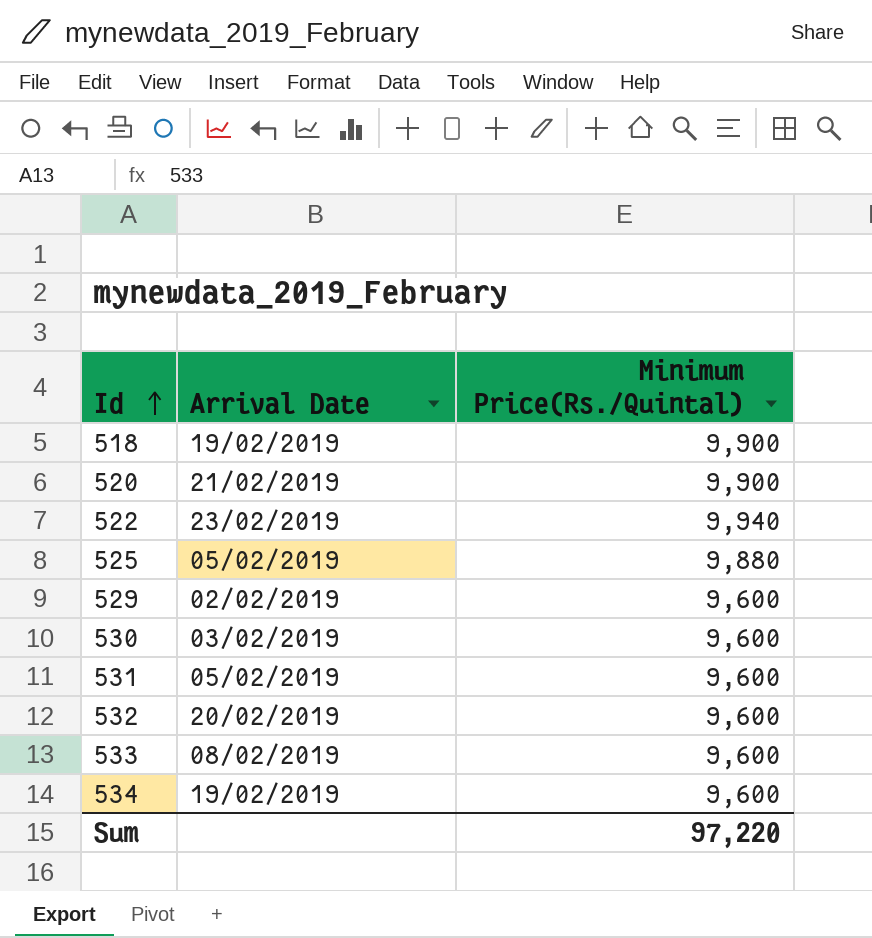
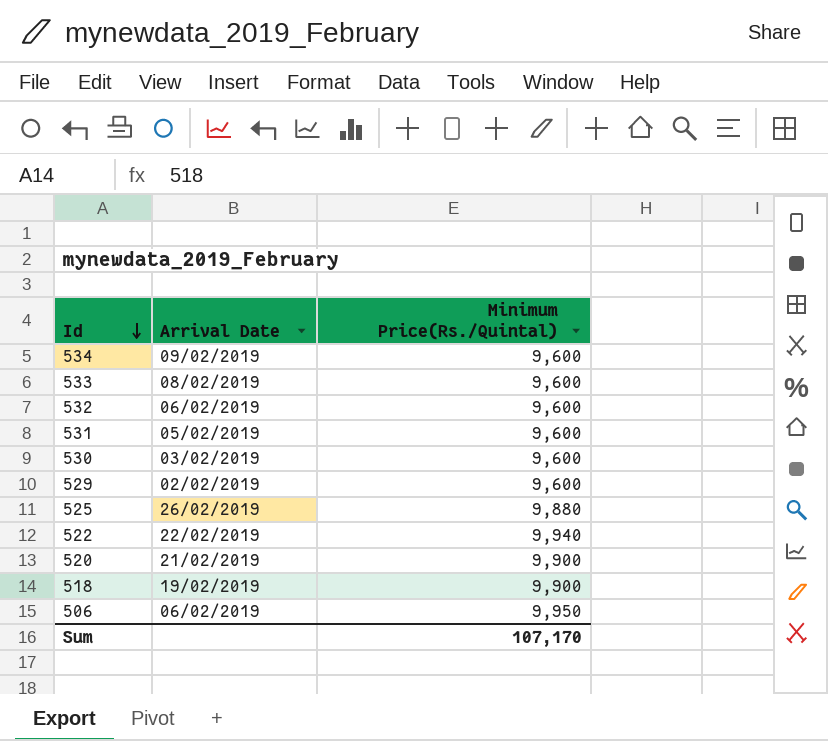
row order: Id ascending -> Id descending
534 | Arrival Date: 19/02/2019 -> 09/02/2019
532 | Arrival Date: 20/02/2019 -> 06/02/2019
525 | Arrival Date: 05/02/2019 -> 26/02/2019
522 | Arrival Date: 23/02/2019 -> 22/02/2019
row 506: none -> 06/02/2019 | 9,950
Sum | Minimum Price(Rs./Quintal): 97,220 -> 107,170

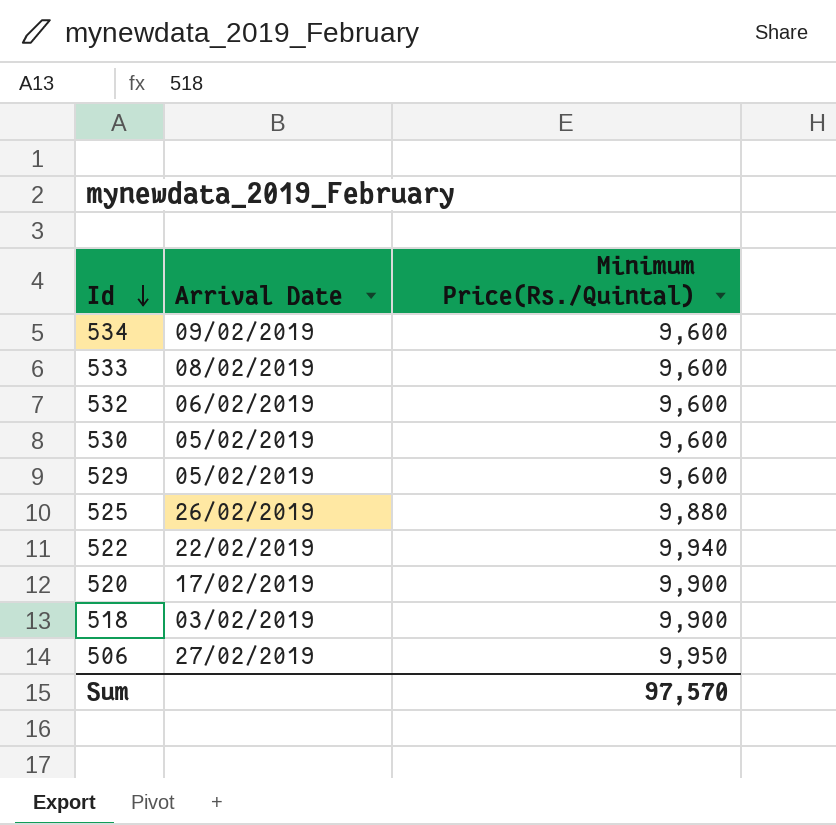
row 531: 05/02/2019 | 9,600 -> none
530 | Arrival Date: 03/02/2019 -> 05/02/2019
529 | Arrival Date: 02/02/2019 -> 05/02/2019
520 | Arrival Date: 21/02/2019 -> 17/02/2019
518 | Arrival Date: 19/02/2019 -> 03/02/2019
506 | Arrival Date: 06/02/2019 -> 27/02/2019
Sum | Minimum Price(Rs./Quintal): 107,170 -> 97,570

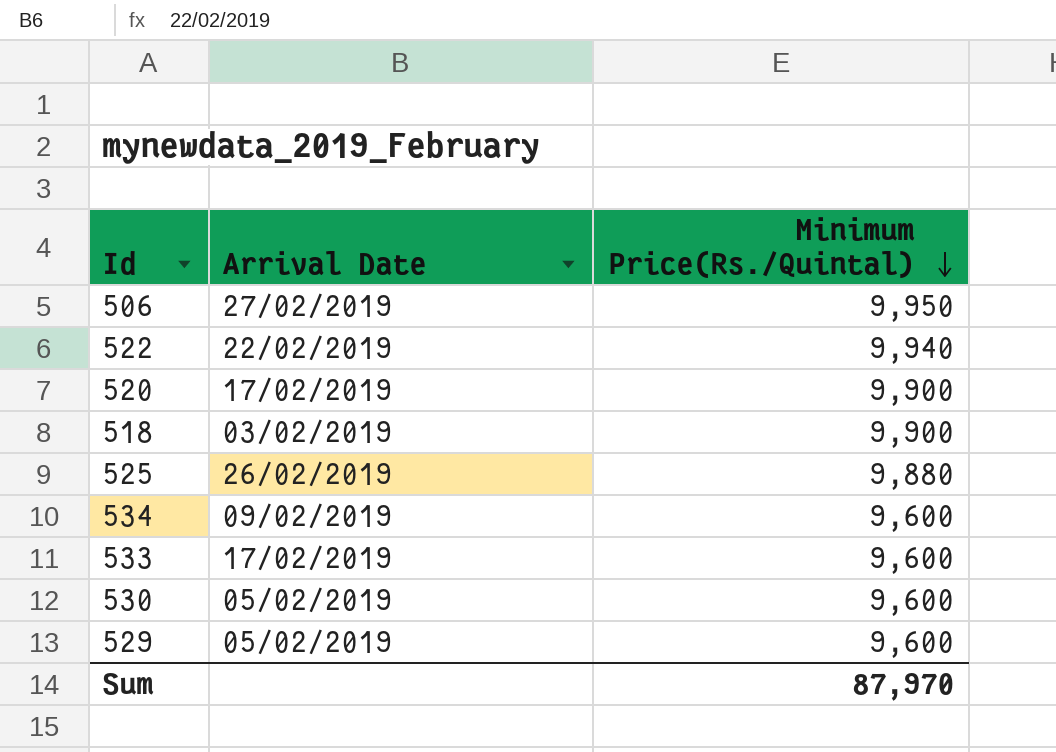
row order: Id descending -> Minimum Price(Rs./Quintal) descending
row 532: 06/02/2019 | 9,600 -> none
533 | Arrival Date: 08/02/2019 -> 17/02/2019
Sum | Minimum Price(Rs./Quintal): 97,570 -> 87,970

